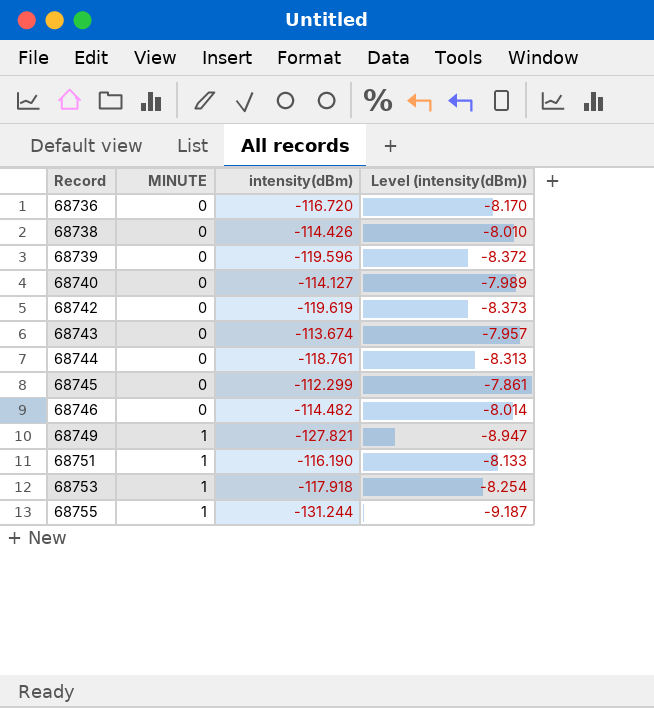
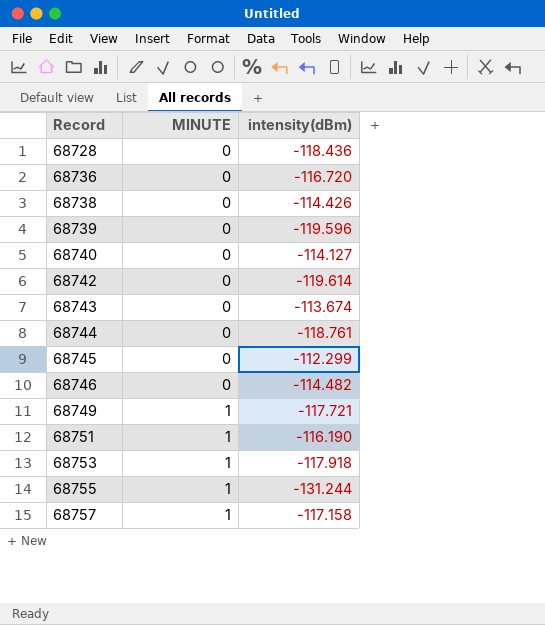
column Level (intensity(dBm)) | formula: [intensity(dBm)] * 0.07 -> none
row 68728: none -> 0 | -118.436
68742 | intensity(dBm): -119.619 -> -119.614
68749 | intensity(dBm): -127.821 -> -117.721
row 68757: none -> 1 | -117.158

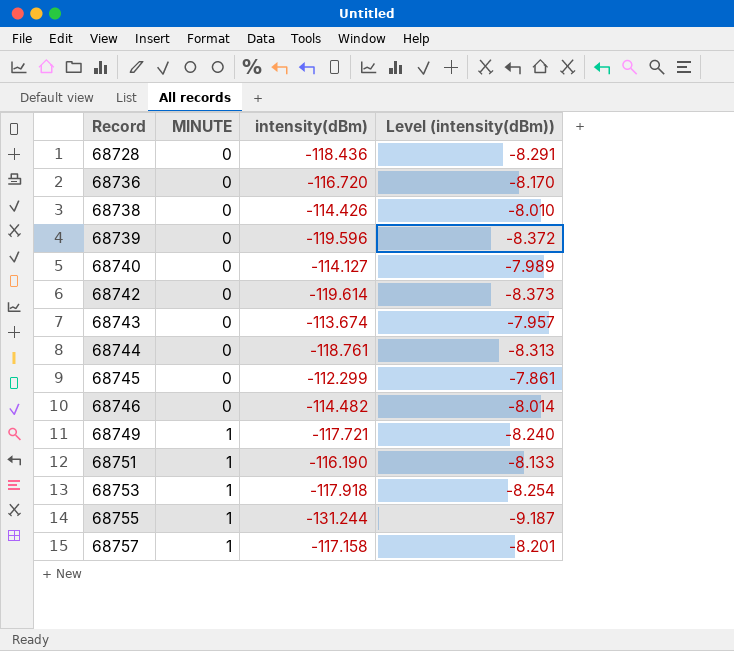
column Level (intensity(dBm)) | formula: none -> [intensity(dBm)] * 0.07

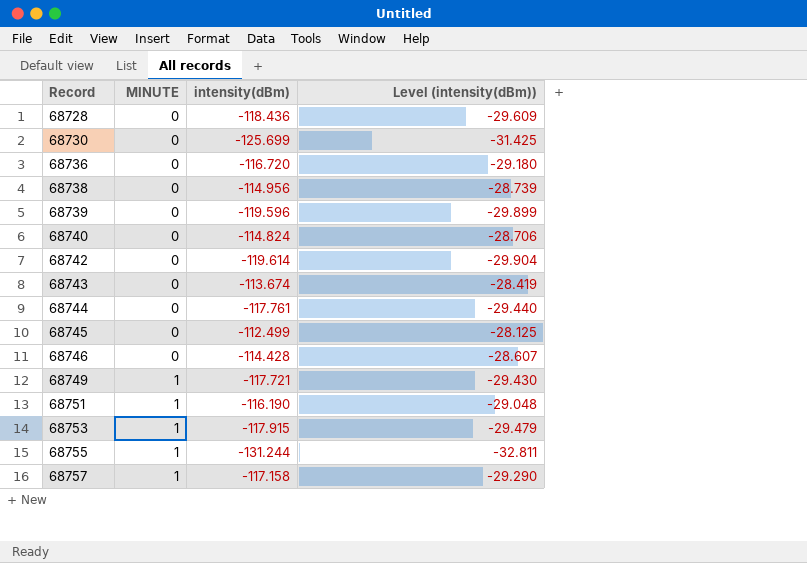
column Level (intensity(dBm)) | formula: [intensity(dBm)] * 0.07 -> [intensity(dBm)] * 0.25
row 68730: none -> 0 | -125.699 | -31.425
68738 | intensity(dBm): -114.426 -> -114.956
68740 | intensity(dBm): -114.127 -> -114.824
68744 | intensity(dBm): -118.761 -> -117.761
68745 | intensity(dBm): -112.299 -> -112.499
68746 | intensity(dBm): -114.482 -> -114.428
68753 | intensity(dBm): -117.918 -> -117.915

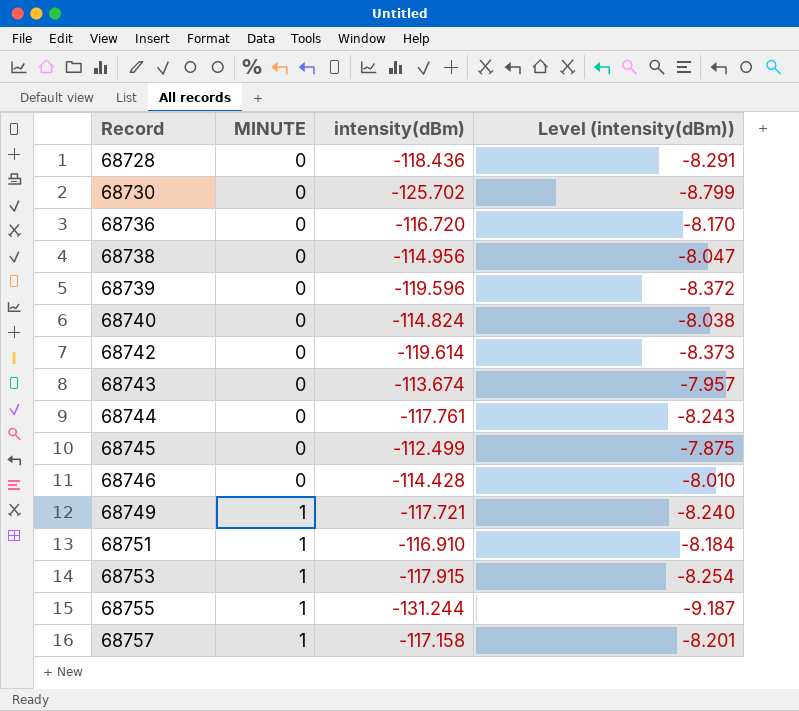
column Level (intensity(dBm)) | formula: [intensity(dBm)] * 0.25 -> [intensity(dBm)] * 0.07
68730 | intensity(dBm): -125.699 -> -125.702
68751 | intensity(dBm): -116.190 -> -116.910

